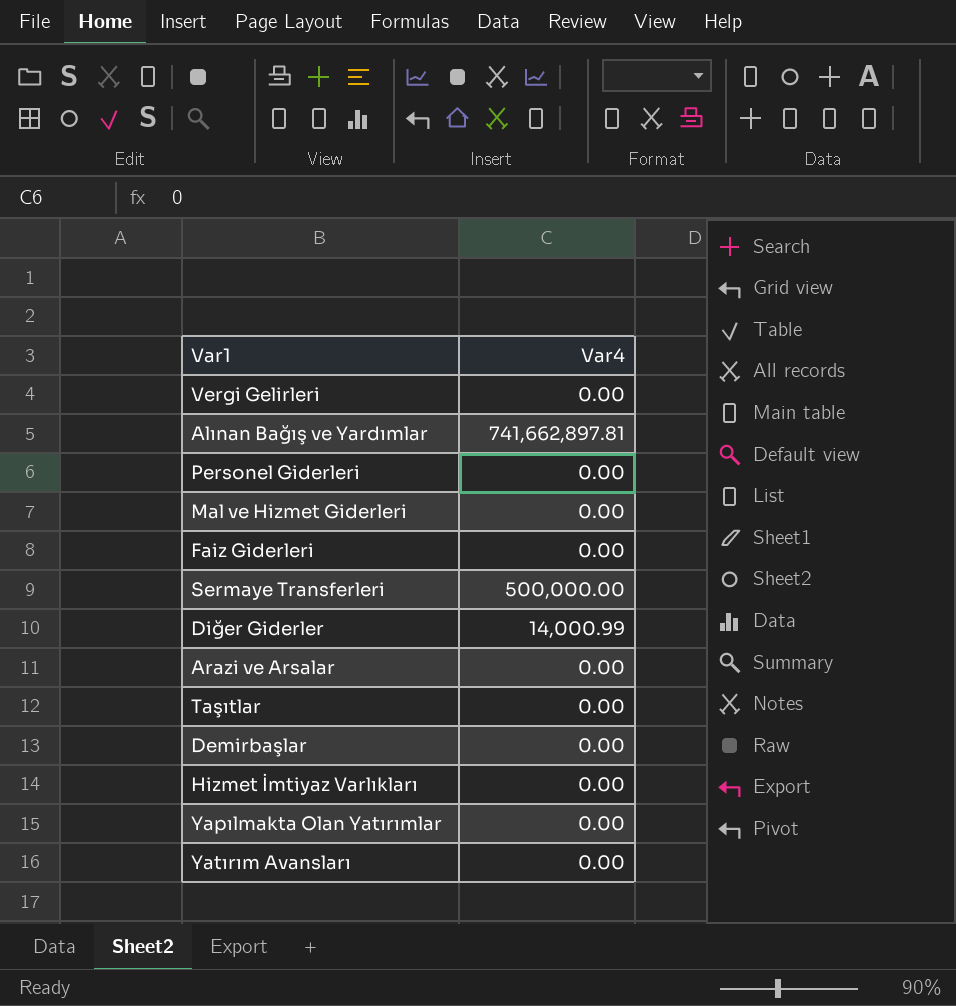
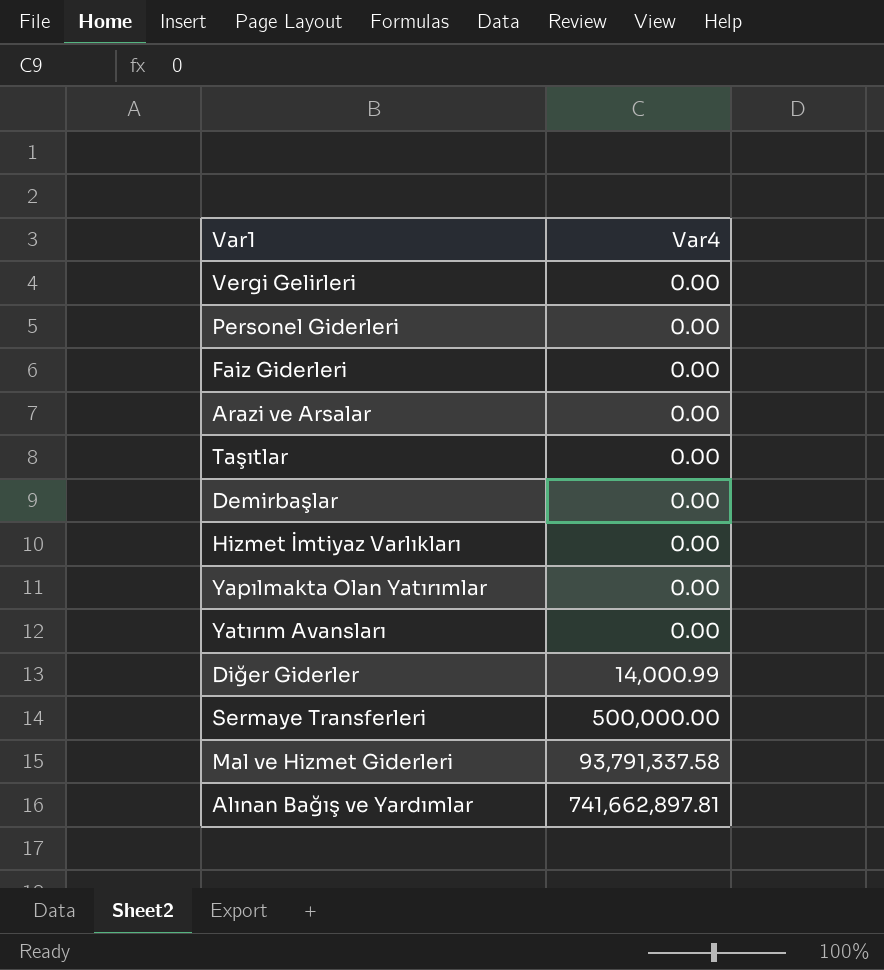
row order: none -> Var4 ascending
Mal ve Hizmet Giderleri | Var4: 0.00 -> 93,791,337.58

